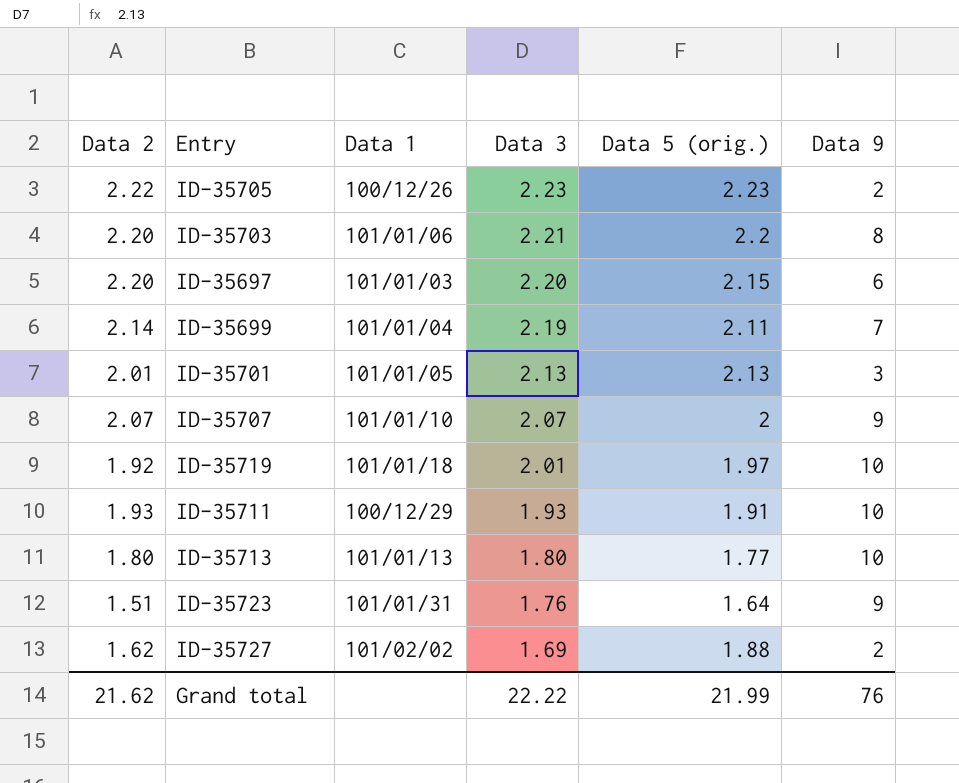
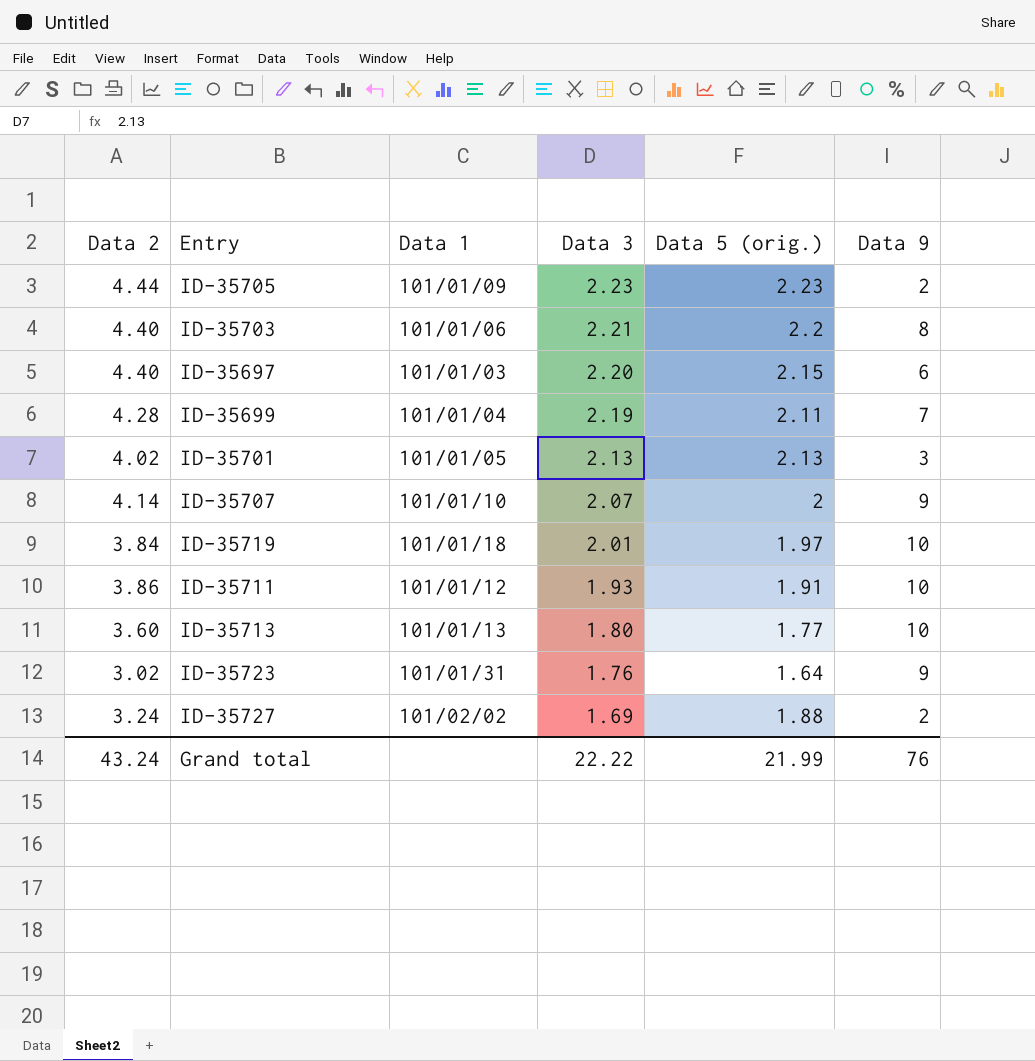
ID-35705 | Data 2: 2.22 -> 4.44
ID-35705 | Data 1: 100/12/26 -> 101/01/09
ID-35703 | Data 2: 2.20 -> 4.40
ID-35697 | Data 2: 2.20 -> 4.40
ID-35699 | Data 2: 2.14 -> 4.28
ID-35701 | Data 2: 2.01 -> 4.02
ID-35707 | Data 2: 2.07 -> 4.14
ID-35719 | Data 2: 1.92 -> 3.84
ID-35711 | Data 2: 1.93 -> 3.86
ID-35711 | Data 1: 100/12/29 -> 101/01/12
ID-35713 | Data 2: 1.80 -> 3.60
ID-35723 | Data 2: 1.51 -> 3.02
ID-35727 | Data 2: 1.62 -> 3.24
Grand total | Data 2: 21.62 -> 43.24

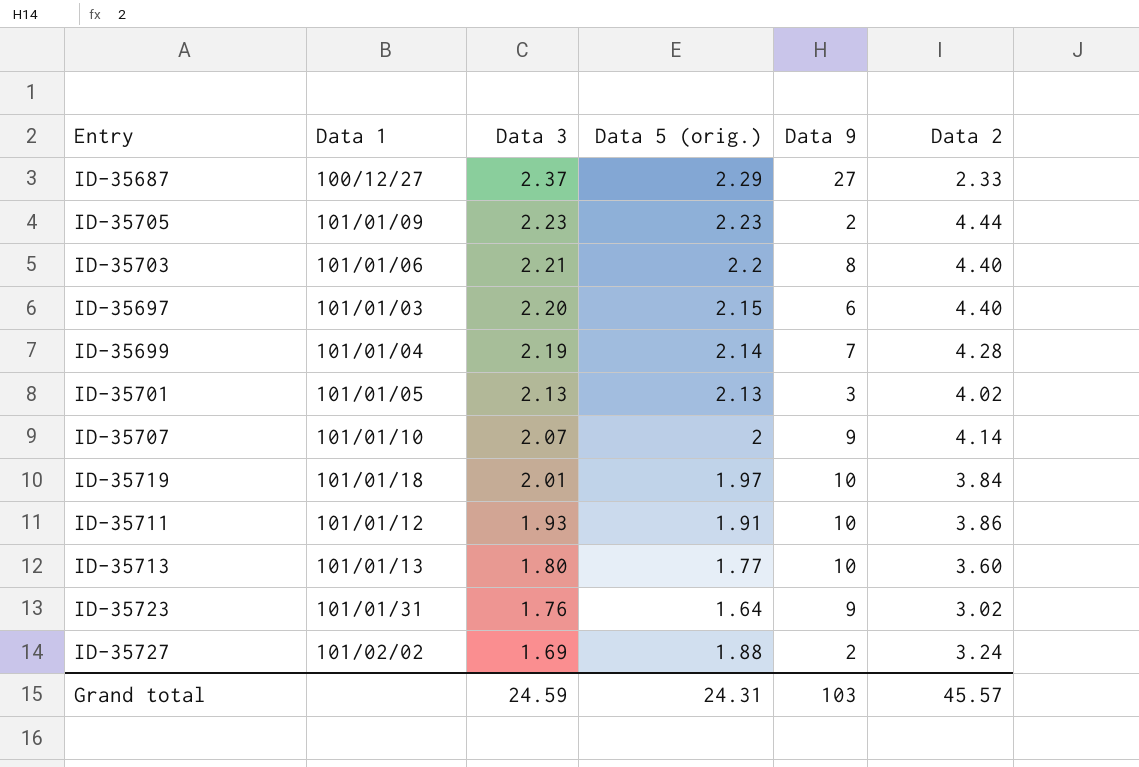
column Data 2 | position: 1 -> 6
row ID-35687: none -> 100/12/27 | 2.37 | 2.29 | 27 | 2.33
ID-35699 | Data 5 (orig.): 2.11 -> 2.14
Grand total | Data 3: 22.22 -> 24.59
Grand total | Data 5 (orig.): 21.99 -> 24.31
Grand total | Data 9: 76 -> 103
Grand total | Data 2: 43.24 -> 45.57

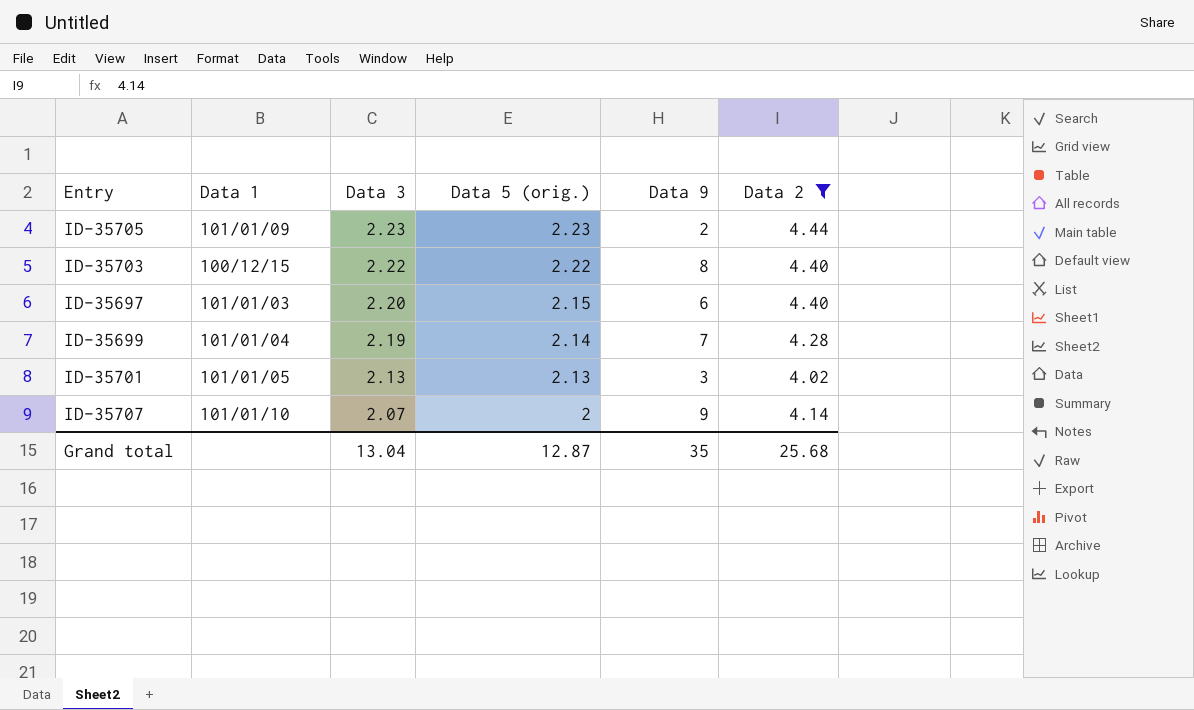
filter: none -> Data 2 >= 4.02
ID-35703 | Data 1: 101/01/06 -> 100/12/15
ID-35703 | Data 3: 2.21 -> 2.22
ID-35703 | Data 5 (orig.): 2.2 -> 2.22
Grand total | Data 3: 24.59 -> 13.04
Grand total | Data 5 (orig.): 24.31 -> 12.87
Grand total | Data 9: 103 -> 35
Grand total | Data 2: 45.57 -> 25.68

